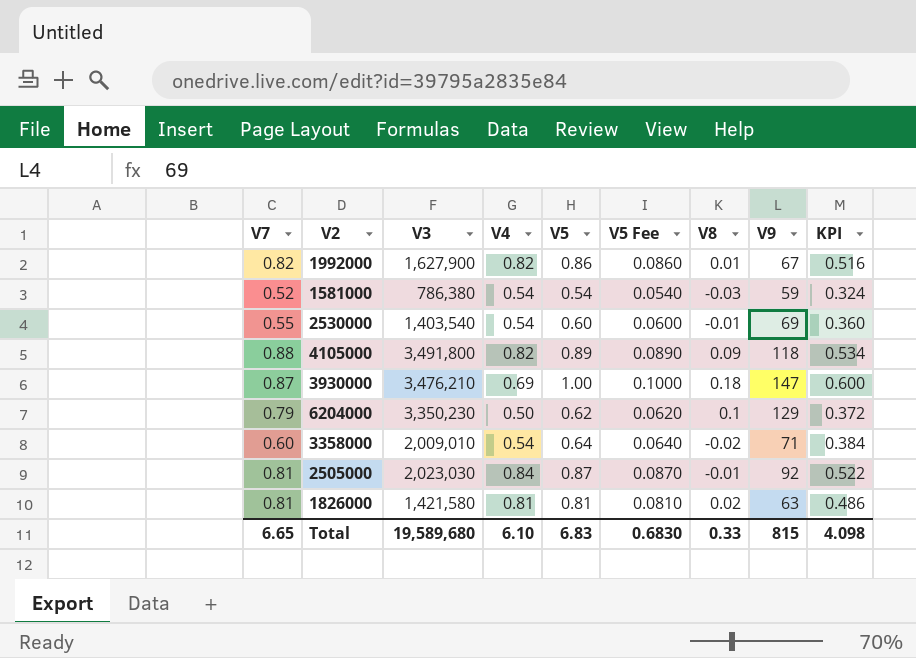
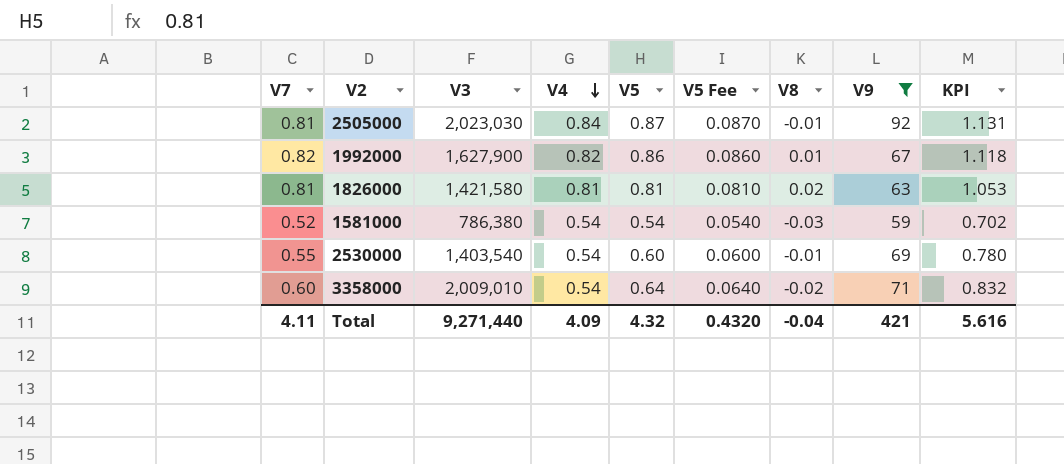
filter: none -> V9 <= 92
row order: none -> V4 descending
column KPI | formula: [V5] * 0.6 -> [V5] * 1.3
Total | V7: 6.65 -> 4.11
Total | V3: 19,589,680 -> 9,271,440
Total | V4: 6.10 -> 4.09
Total | V5: 6.83 -> 4.32
Total | V5 Fee: 0.6830 -> 0.4320
Total | V8: 0.33 -> -0.04
Total | V9: 815 -> 421
Total | KPI: 4.098 -> 5.616

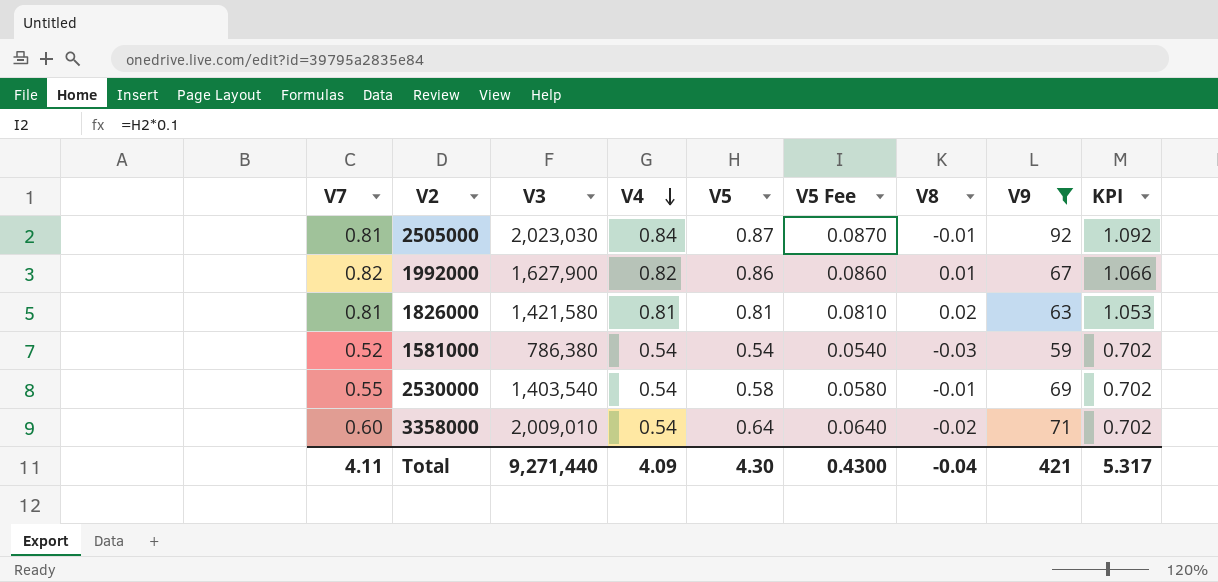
column KPI | formula: [V5] * 1.3 -> [V4] * 1.3
2530000 | V5: 0.60 -> 0.58
2530000 | V5 Fee: 0.0600 -> 0.0580
Total | V5: 4.32 -> 4.30
Total | V5 Fee: 0.4320 -> 0.4300
Total | KPI: 5.616 -> 5.317

